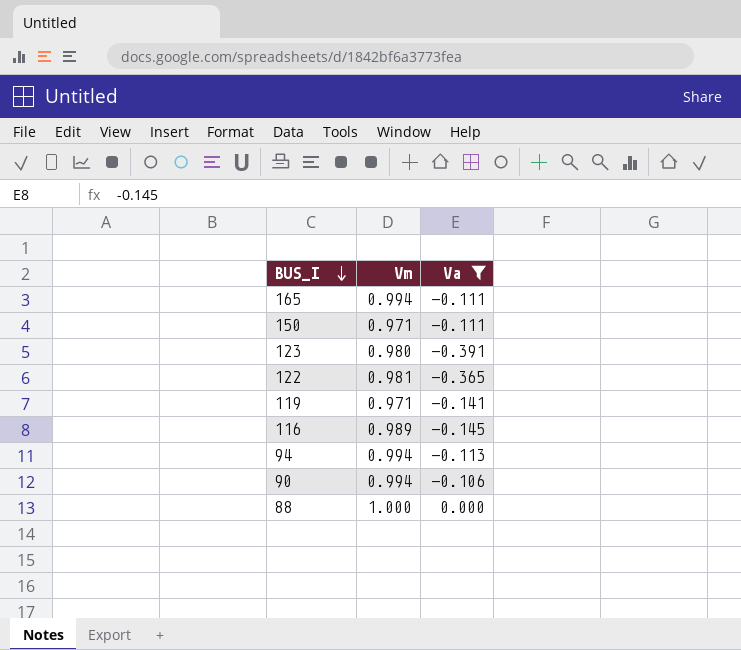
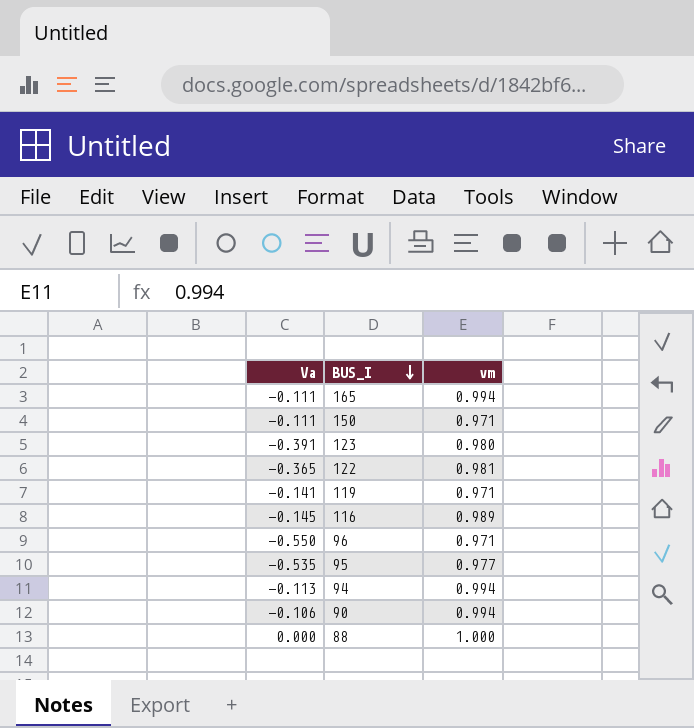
filter: Va >= -0.391 -> none
column Va | position: 3 -> 1
column name: Vm -> vm

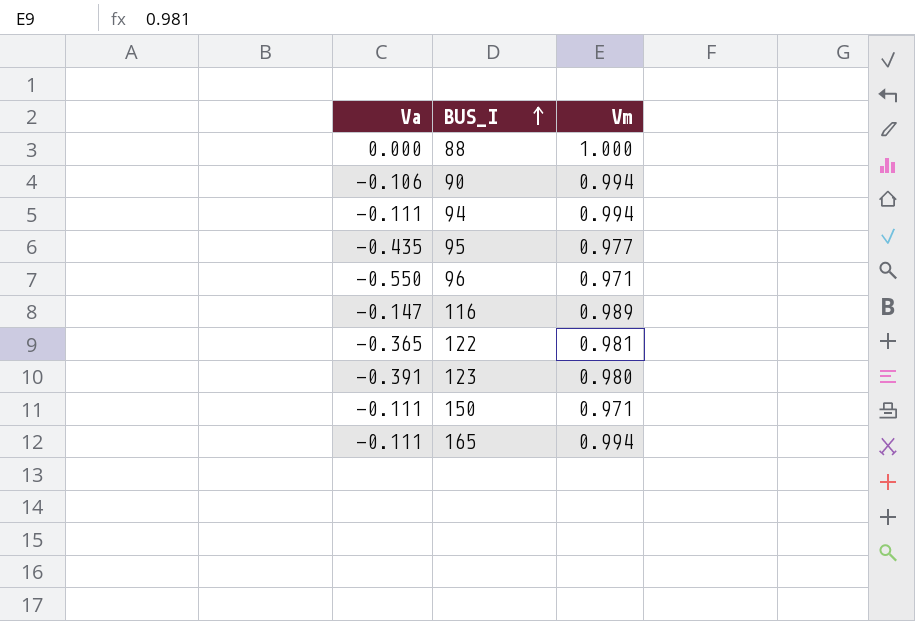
row order: BUS_I descending -> BUS_I ascending
column name: vm -> Vm
row 119: -0.141 | 0.971 -> none
94 | Va: -0.113 -> -0.111
95 | Va: -0.535 -> -0.435
116 | Va: -0.145 -> -0.147

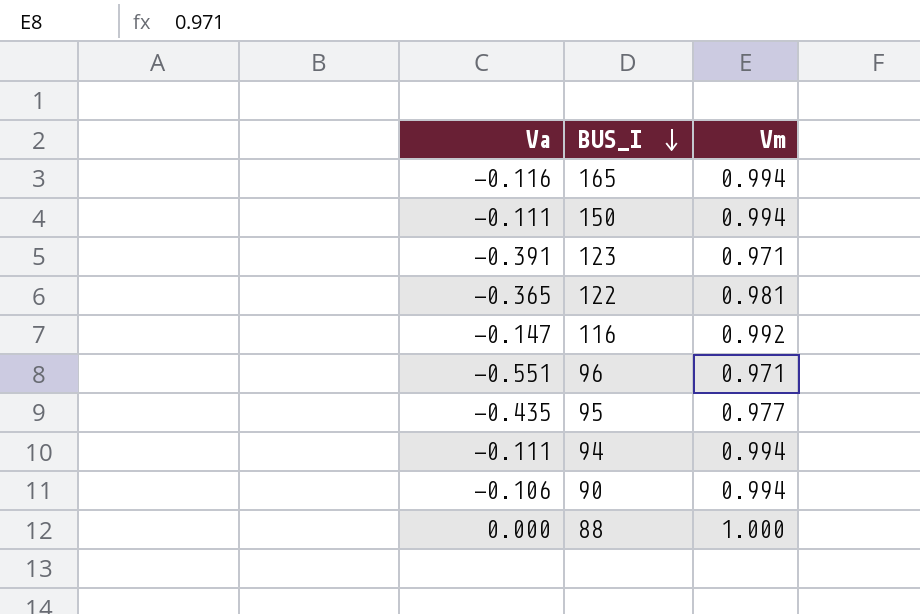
row order: BUS_I ascending -> BUS_I descending
165 | Va: -0.111 -> -0.116
150 | Vm: 0.971 -> 0.994
123 | Vm: 0.980 -> 0.971
116 | Vm: 0.989 -> 0.992
96 | Va: -0.550 -> -0.551

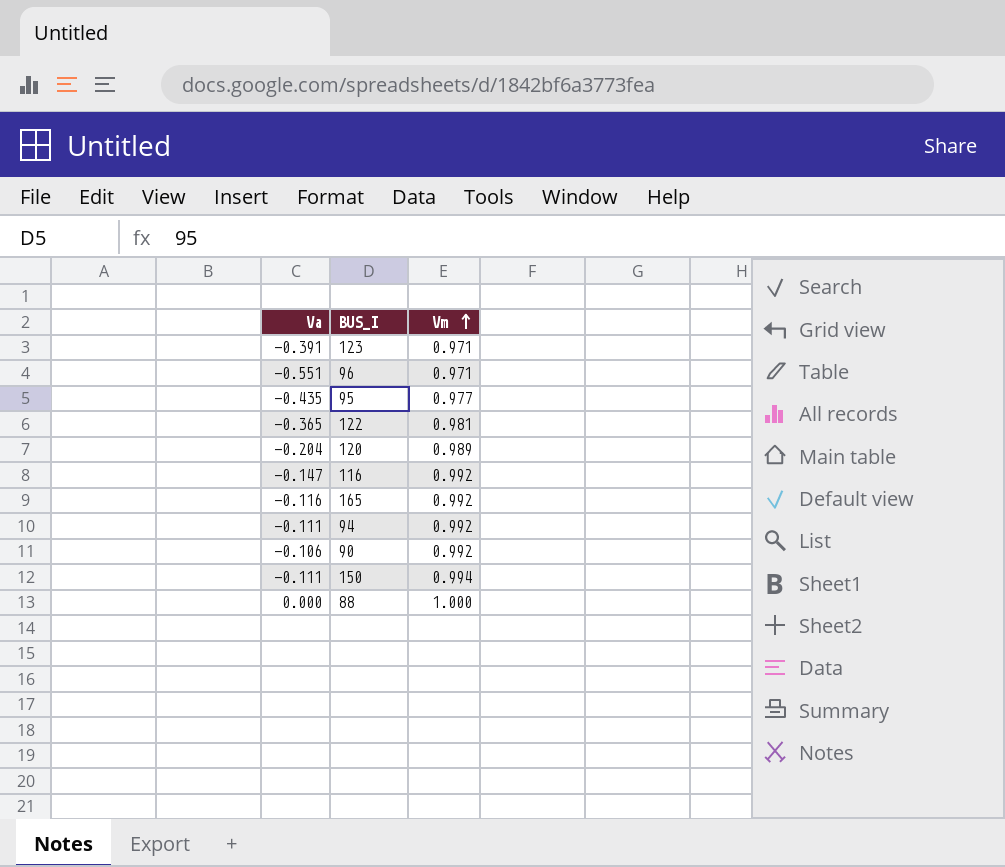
row order: BUS_I descending -> Vm ascending
row 120: none -> -0.204 | 0.989
165 | Vm: 0.994 -> 0.992
94 | Vm: 0.994 -> 0.992
90 | Vm: 0.994 -> 0.992

